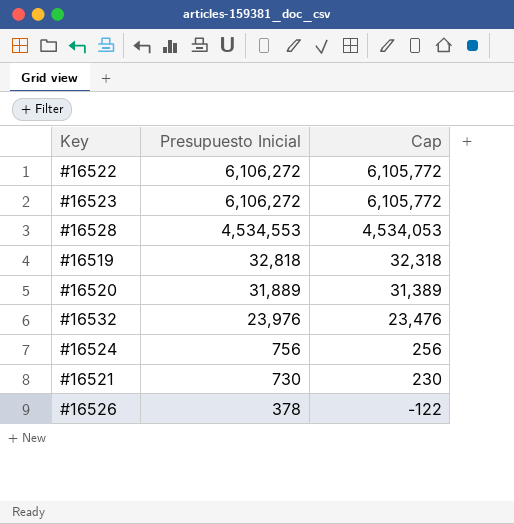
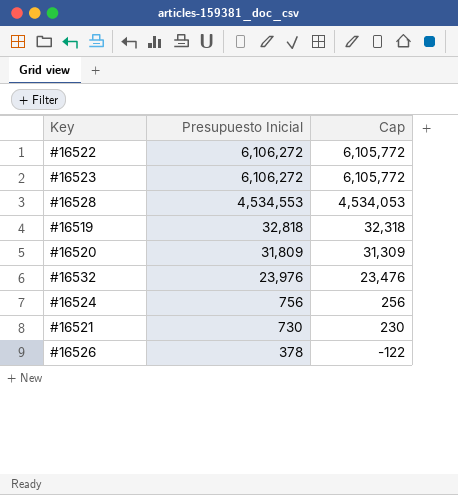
#16520 | Presupuesto Inicial: 31,889 -> 31,809
#16520 | Cap: 31,389 -> 31,309

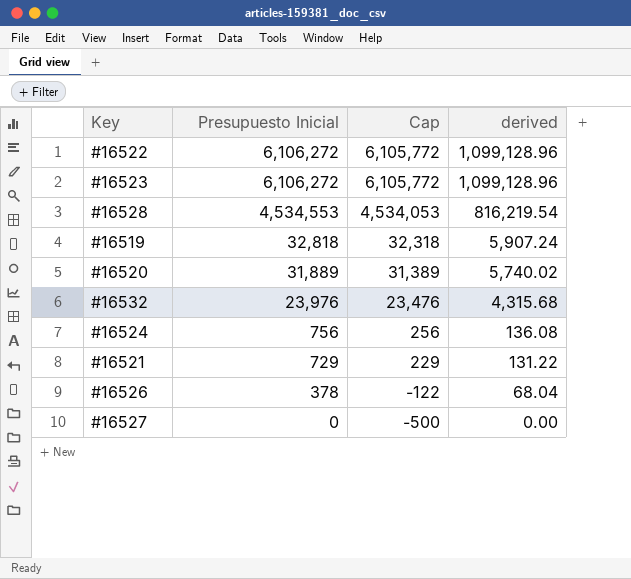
column derived | formula: none -> [Presupuesto Inicial] * 0.18
#16520 | Presupuesto Inicial: 31,809 -> 31,889
#16520 | Cap: 31,309 -> 31,389
#16521 | Presupuesto Inicial: 730 -> 729
#16521 | Cap: 230 -> 229
row #16527: none -> 0 | -500 | 0.00

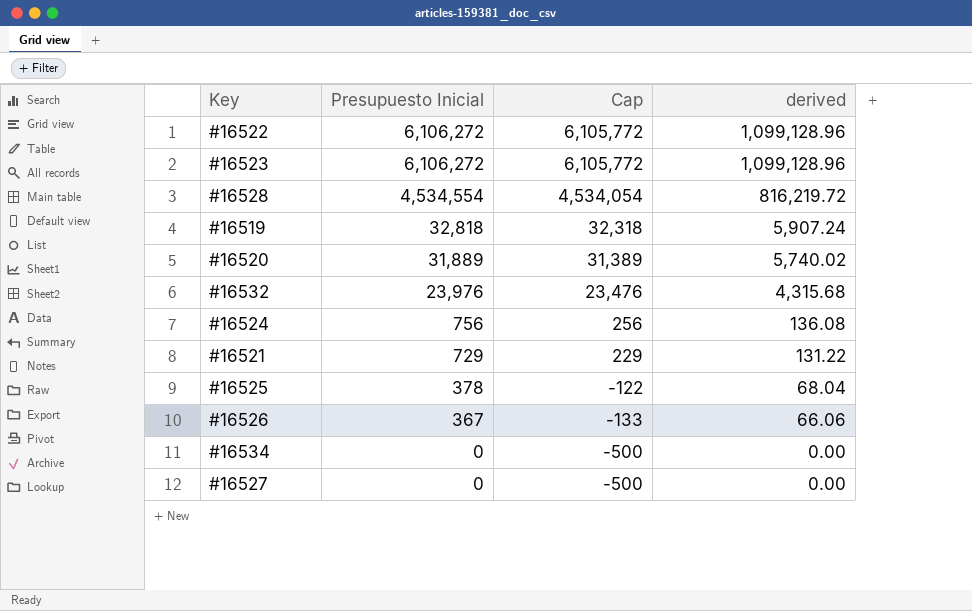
#16528 | Presupuesto Inicial: 4,534,553 -> 4,534,554
#16528 | Cap: 4,534,053 -> 4,534,054
#16528 | derived: 816,219.54 -> 816,219.72
row #16525: none -> 378 | -122 | 68.04
#16526 | Presupuesto Inicial: 378 -> 367
#16526 | Cap: -122 -> -133
#16526 | derived: 68.04 -> 66.06
row #16534: none -> 0 | -500 | 0.00

